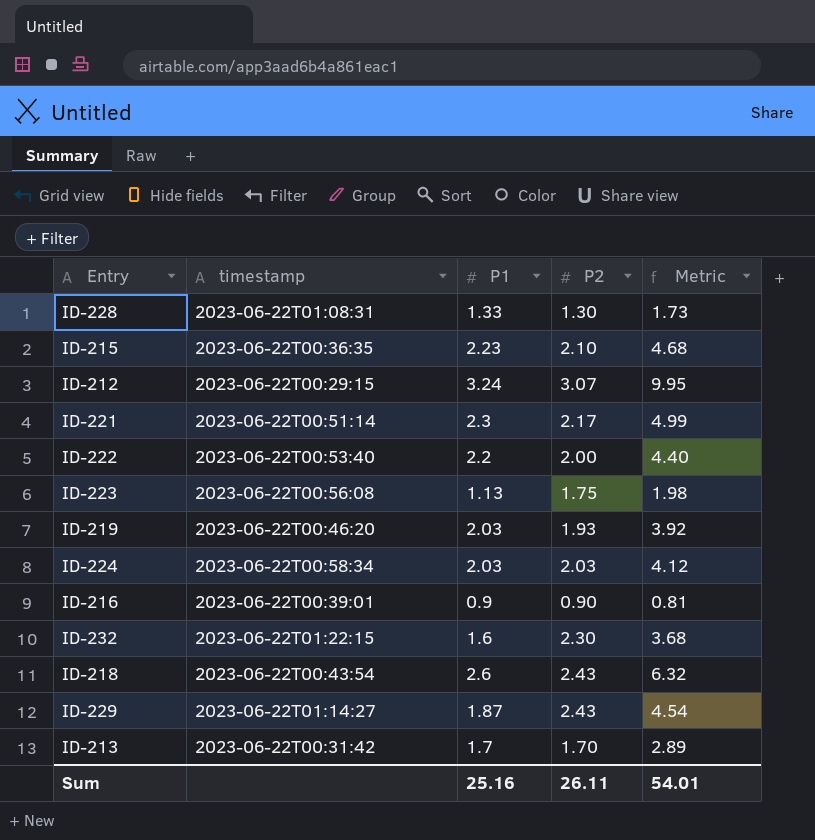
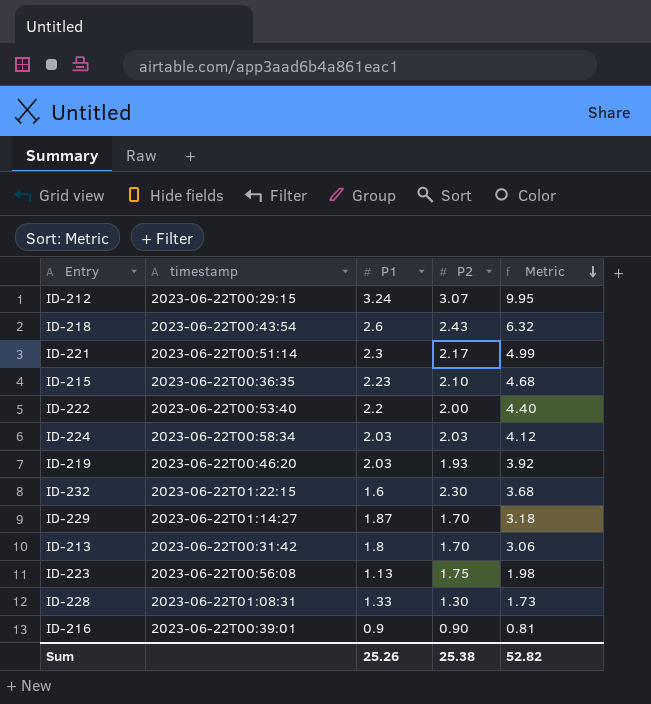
row order: none -> Metric descending
ID-229 | P2: 2.43 -> 1.70
ID-229 | Metric: 4.54 -> 3.18
ID-213 | P1: 1.7 -> 1.8
ID-213 | Metric: 2.89 -> 3.06
Sum | P1: 25.16 -> 25.26
Sum | P2: 26.11 -> 25.38
Sum | Metric: 54.01 -> 52.82

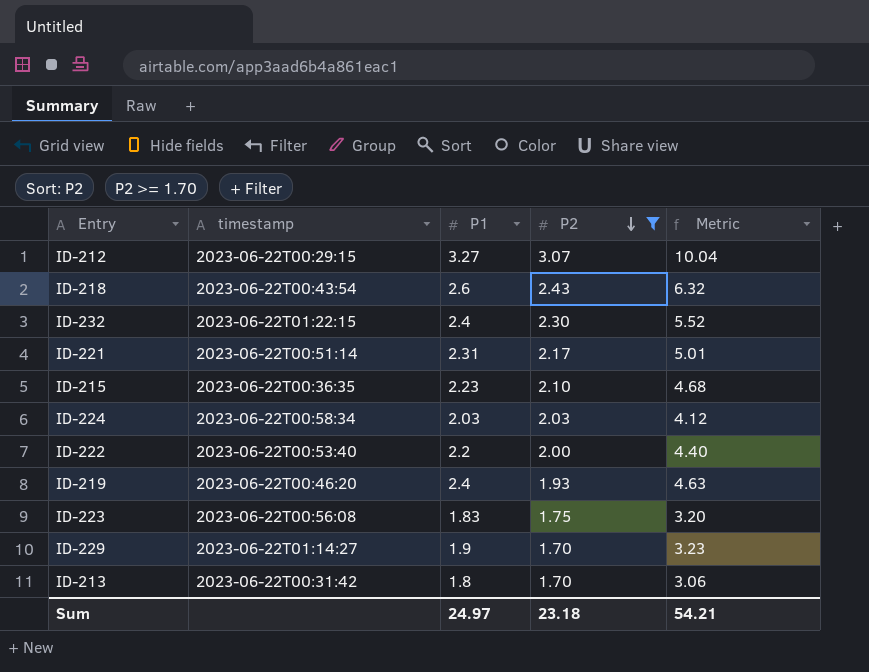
filter: none -> P2 >= 1.70
row order: Metric descending -> P2 descending
ID-212 | P1: 3.24 -> 3.27
ID-212 | Metric: 9.95 -> 10.04
ID-232 | P1: 1.6 -> 2.4
ID-232 | Metric: 3.68 -> 5.52
ID-221 | P1: 2.3 -> 2.31
ID-221 | Metric: 4.99 -> 5.01
ID-219 | P1: 2.03 -> 2.4
ID-219 | Metric: 3.92 -> 4.63
ID-223 | P1: 1.13 -> 1.83
ID-223 | Metric: 1.98 -> 3.20
ID-229 | P1: 1.87 -> 1.9
ID-229 | Metric: 3.18 -> 3.23
Sum | P1: 25.26 -> 24.97
Sum | P2: 25.38 -> 23.18
Sum | Metric: 52.82 -> 54.21

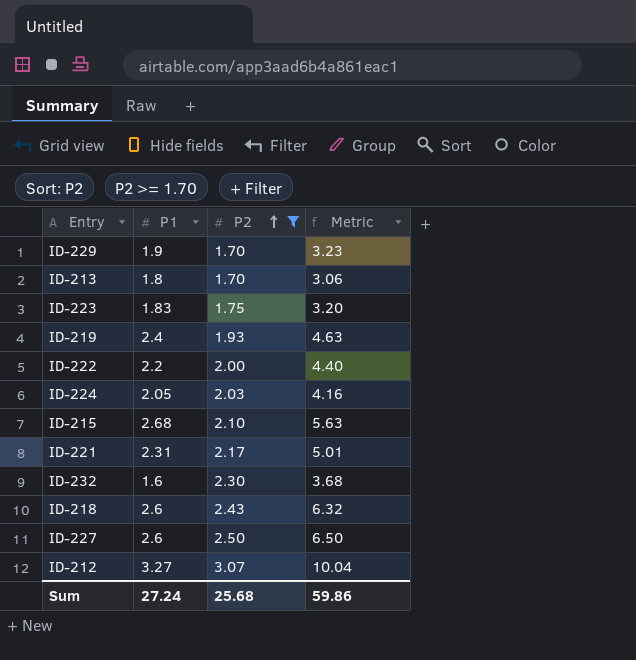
row order: P2 descending -> P2 ascending
column timestamp | position: 2 -> none
ID-224 | P1: 2.03 -> 2.05
ID-224 | Metric: 4.12 -> 4.16
ID-215 | P1: 2.23 -> 2.68
ID-215 | Metric: 4.68 -> 5.63
ID-232 | P1: 2.4 -> 1.6
ID-232 | Metric: 5.52 -> 3.68
row ID-227: none -> 2.6 | 2.50 | 6.50
Sum | P1: 24.97 -> 27.24
Sum | P2: 23.18 -> 25.68
Sum | Metric: 54.21 -> 59.86

